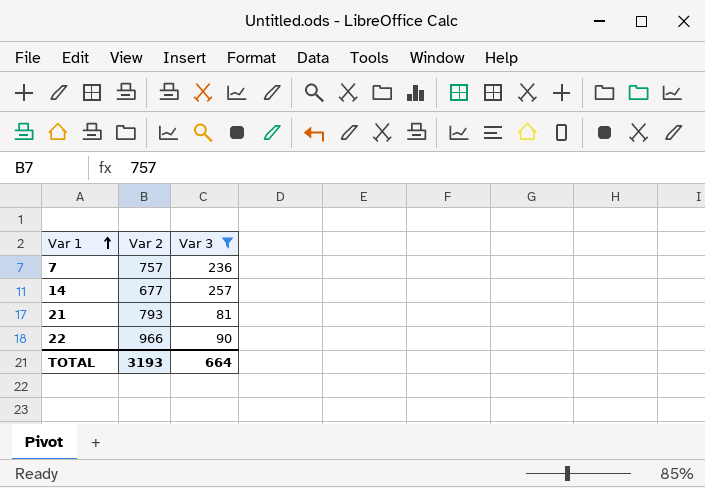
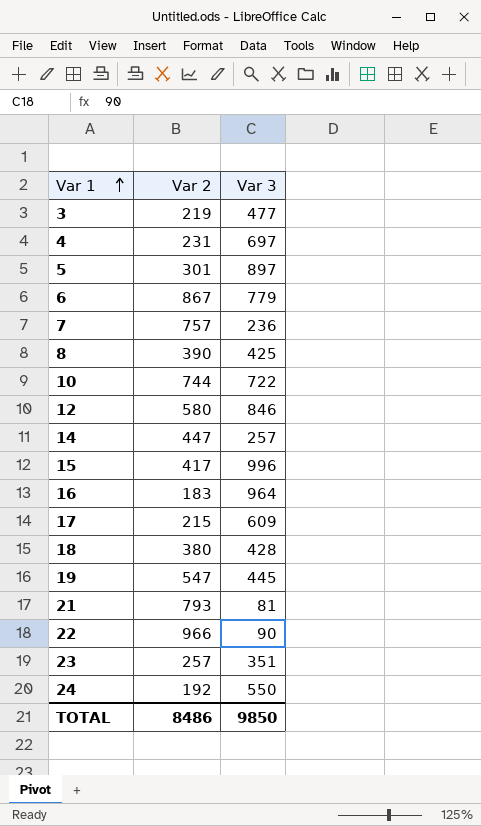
filter: Var 3 <= 257 -> none
14 | Var 2: 677 -> 447
TOTAL | Var 2: 3193 -> 8486
TOTAL | Var 3: 664 -> 9850

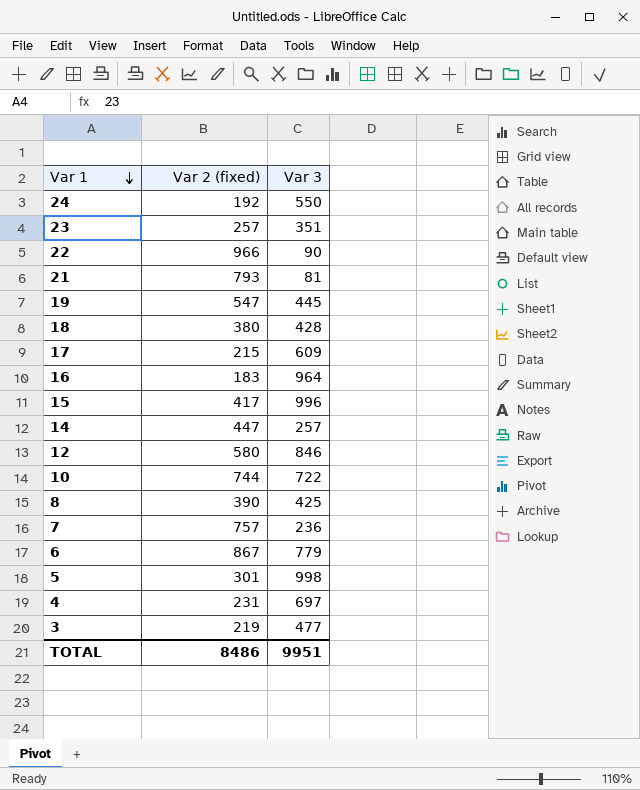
row order: Var 1 ascending -> Var 1 descending
column name: Var 2 -> Var 2 (fixed)
5 | Var 3: 897 -> 998
TOTAL | Var 3: 9850 -> 9951

